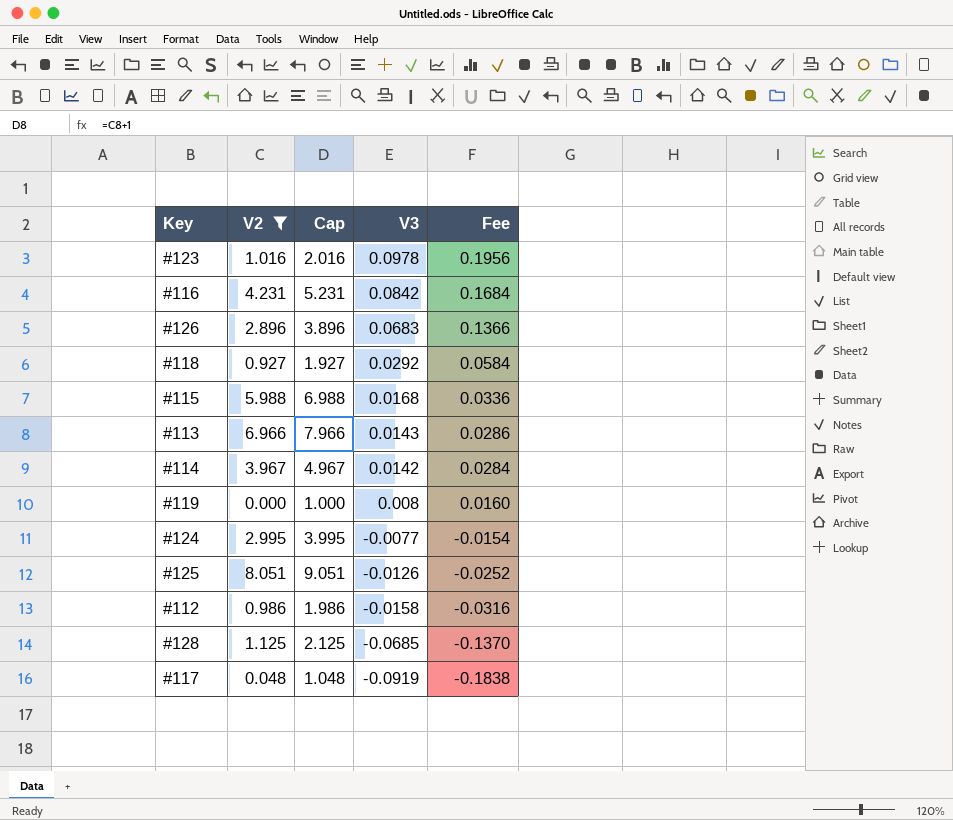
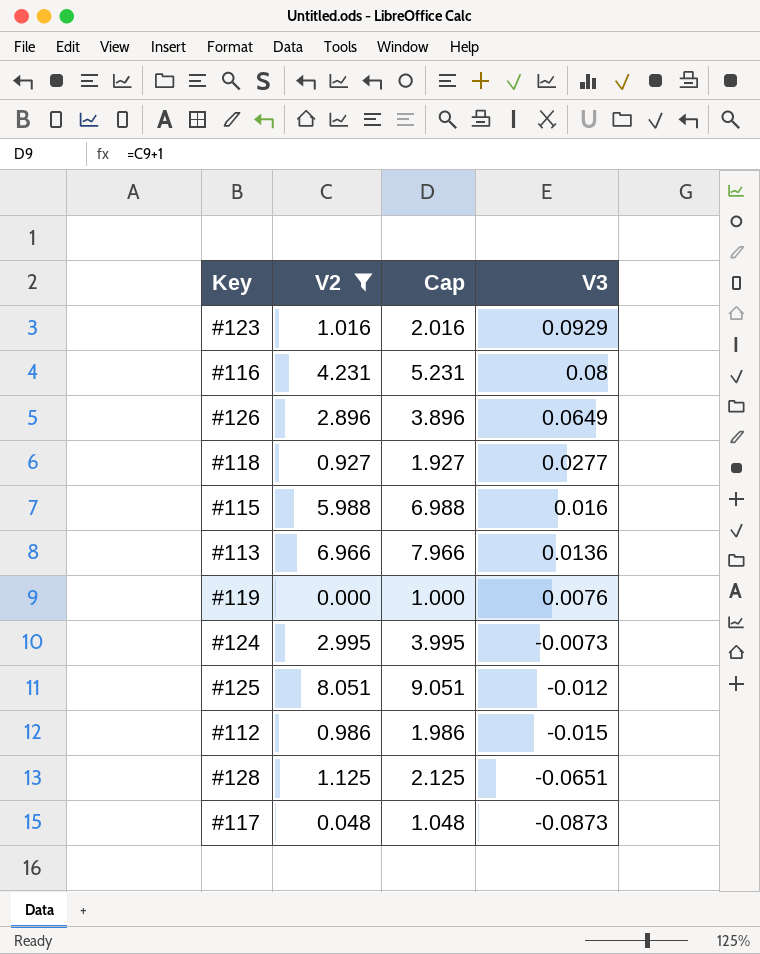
column Fee | formula: [V3] * 2 -> none
row #114: 3.967 | 4.967 | 0.0142 | 0.0284 -> none
#123 | V3: 0.0978 -> 0.0929
#116 | V3: 0.0842 -> 0.08
#126 | V3: 0.0683 -> 0.0649
#118 | V3: 0.0292 -> 0.0277
#115 | V3: 0.0168 -> 0.016
#113 | V3: 0.0143 -> 0.0136
#119 | V3: 0.008 -> 0.0076
#124 | V3: -0.0077 -> -0.0073
#125 | V3: -0.0126 -> -0.012
#112 | V3: -0.0158 -> -0.015
#128 | V3: -0.0685 -> -0.0651
#117 | V3: -0.0919 -> -0.0873

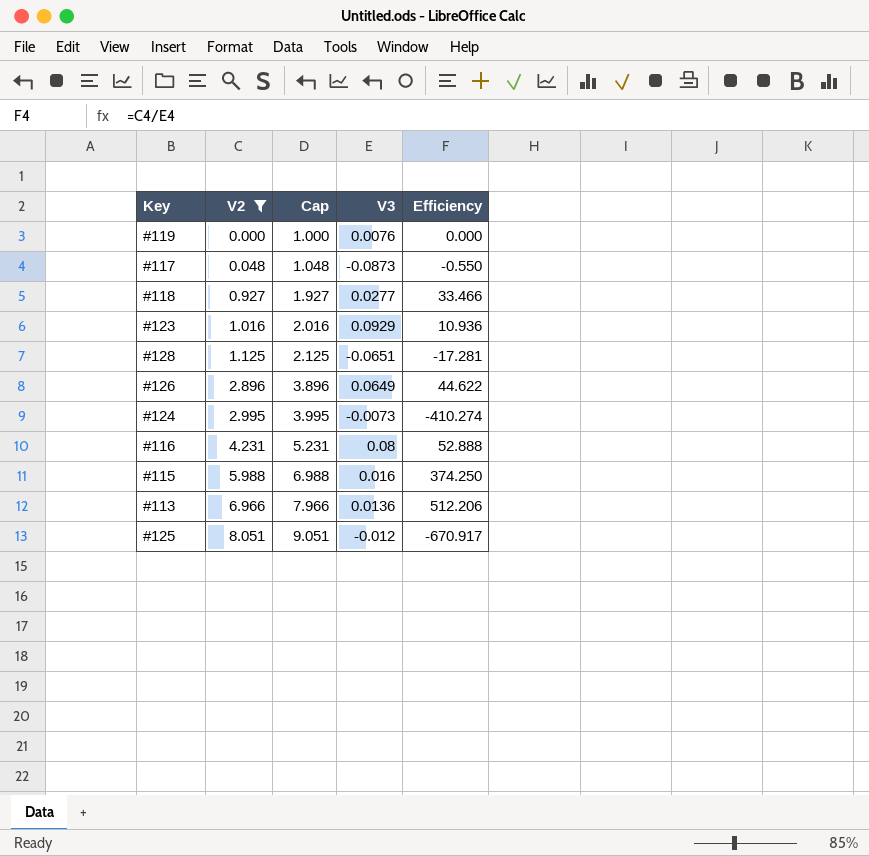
row order: V3 descending -> V2 ascending
column Efficiency | formula: none -> [V2] / [V3]
row #112: 0.986 | 1.986 | -0.015 -> none

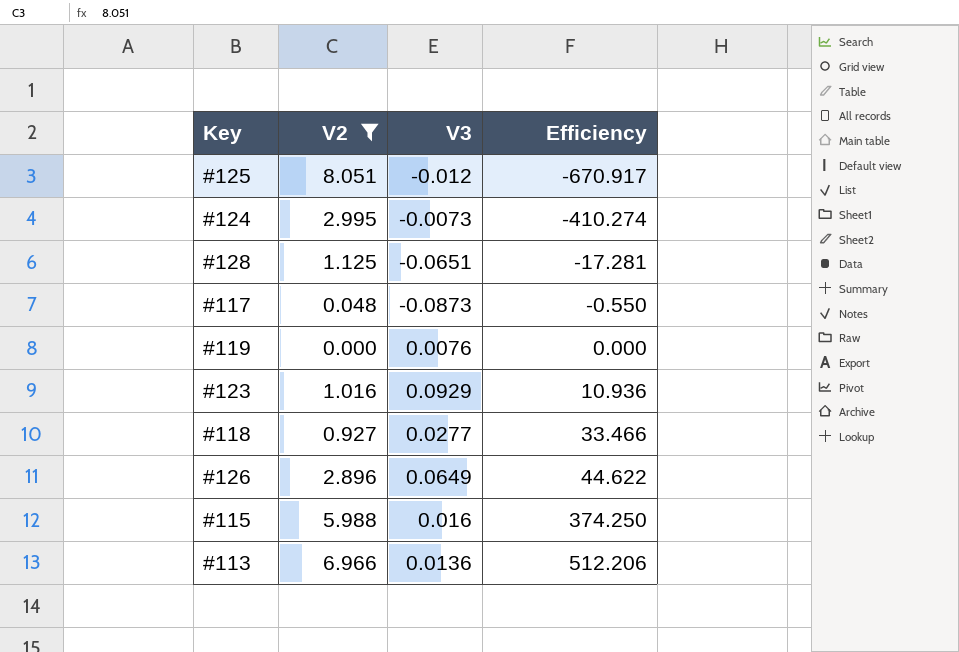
row order: V2 ascending -> Efficiency ascending
column Cap | formula: [V2] + 1 -> none
row #116: 4.231 | 5.231 | 0.08 | 52.888 -> none

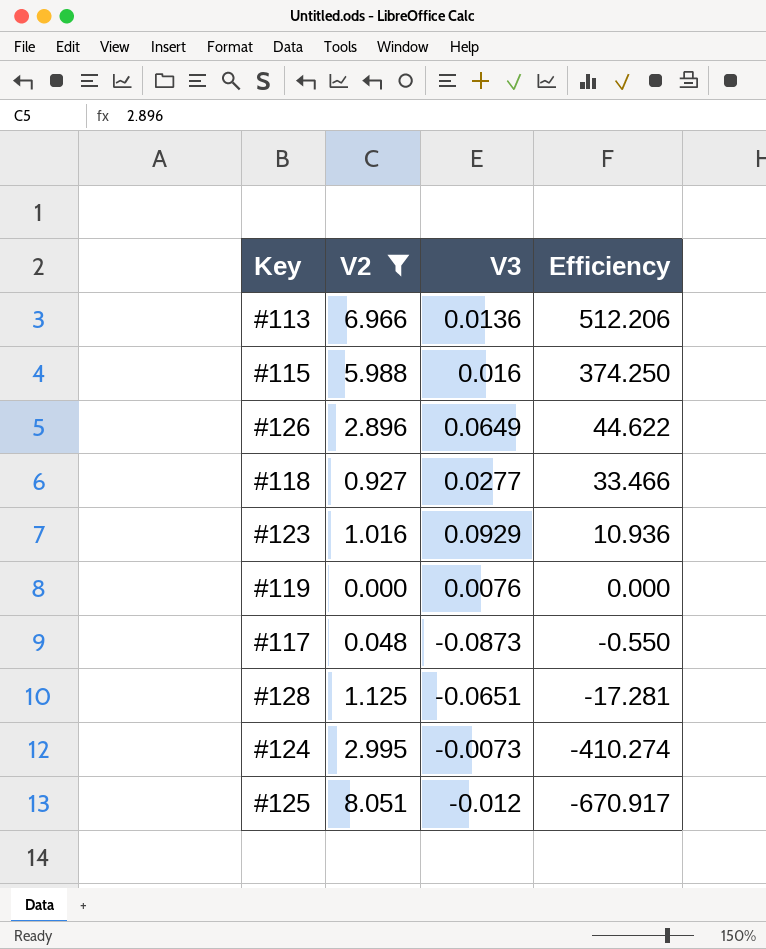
row order: Efficiency ascending -> Efficiency descending

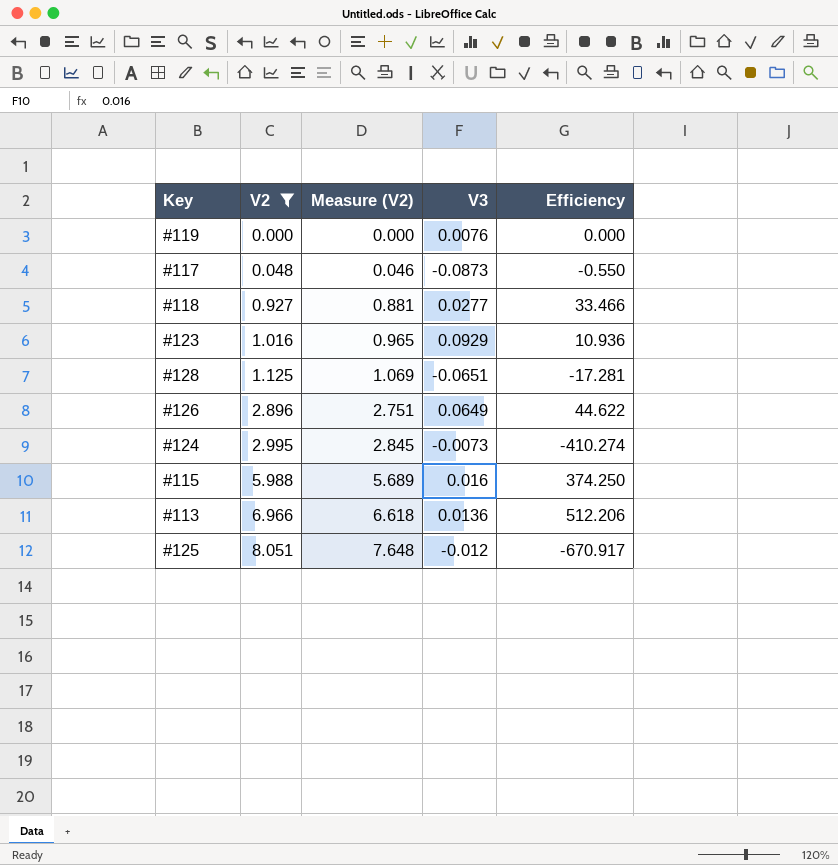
row order: Efficiency descending -> V2 ascending
column Measure (V2) | formula: none -> [V2] * 0.95

